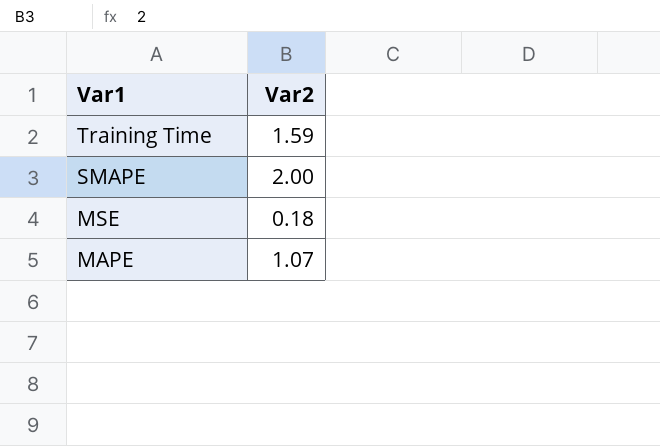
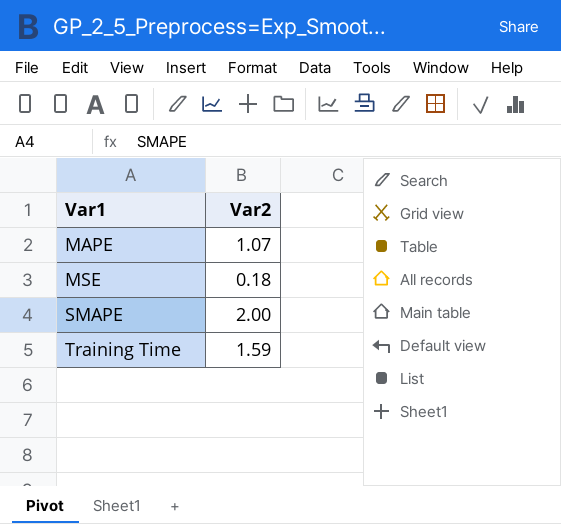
row order: Var1 descending -> Var1 ascending

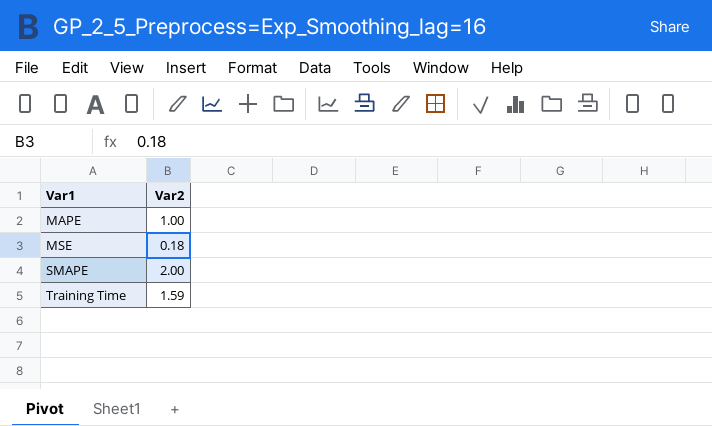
MAPE | Var2: 1.07 -> 1.00

